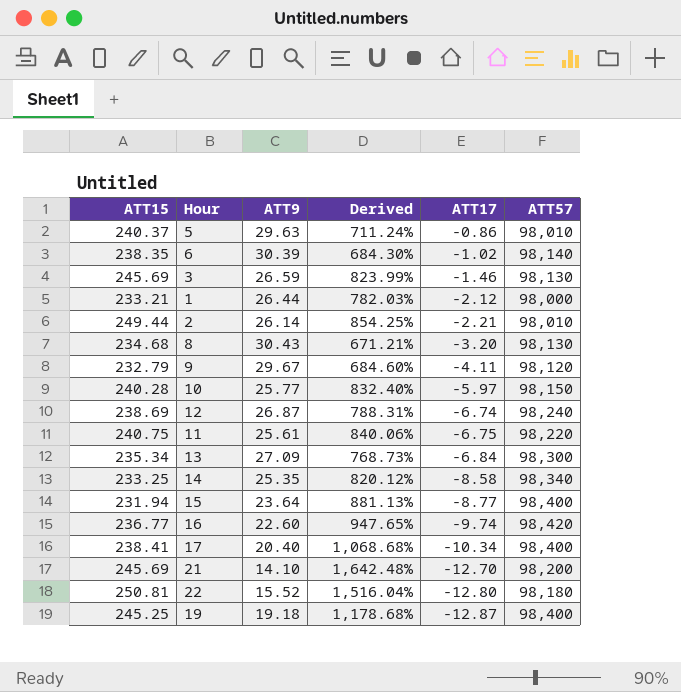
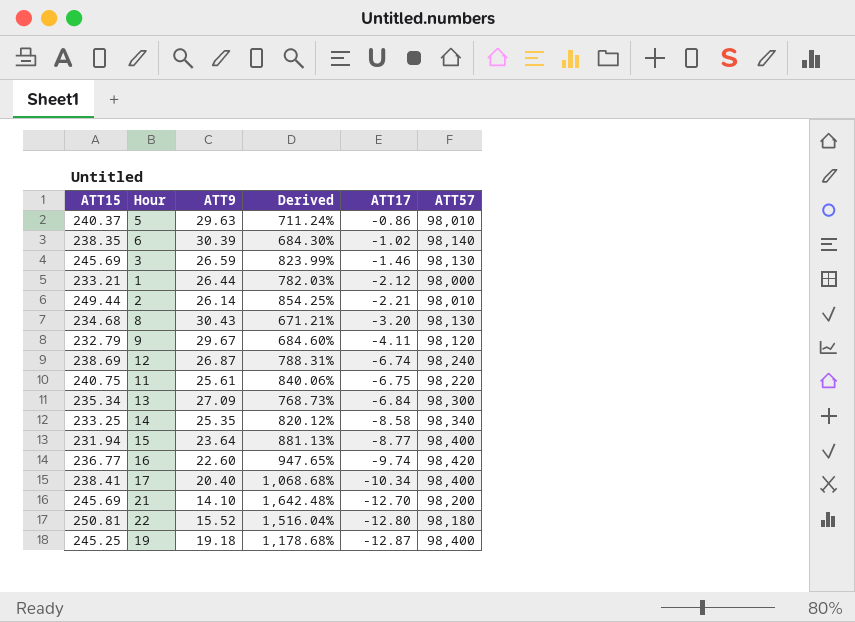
row 10: 240.28 | 25.77 | 832.40% | -5.97 | 98,150 -> none

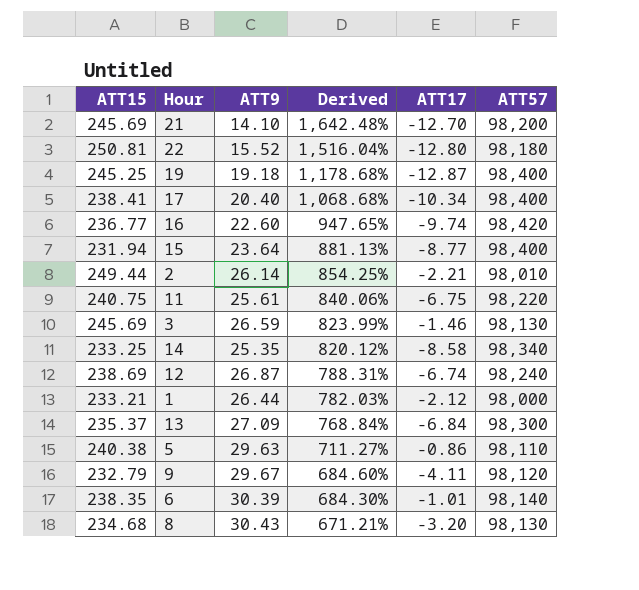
row order: ATT17 descending -> Derived descending
13 | ATT15: 235.34 -> 235.37
13 | Derived: 768.73% -> 768.84%
5 | ATT15: 240.37 -> 240.38
5 | Derived: 711.24% -> 711.27%
5 | ATT57: 98,010 -> 98,110
6 | ATT17: -1.02 -> -1.01

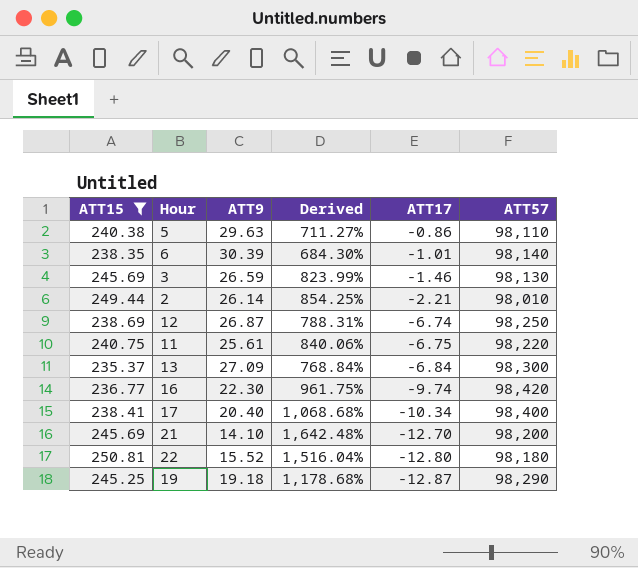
filter: none -> ATT15 >= 235.37
row order: Derived descending -> ATT17 descending
12 | ATT57: 98,240 -> 98,250
16 | ATT9: 22.60 -> 22.30
16 | Derived: 947.65% -> 961.75%
19 | ATT57: 98,400 -> 98,290

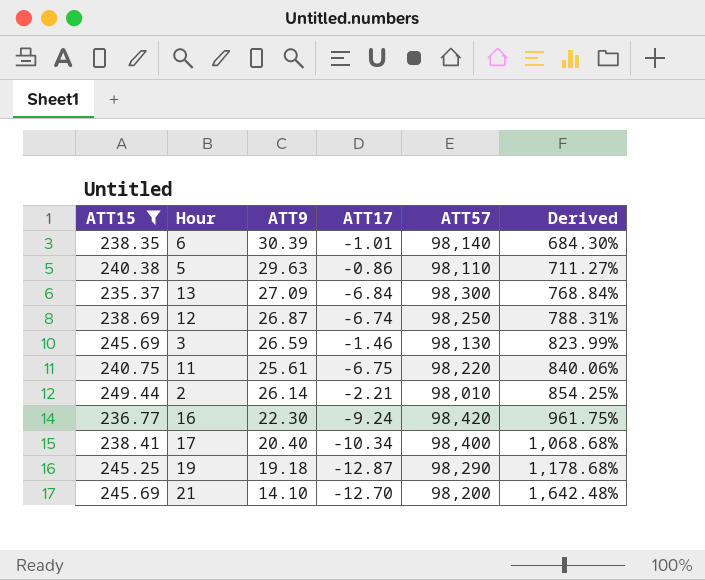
row order: ATT17 descending -> Derived ascending
column Derived | position: 4 -> 6
row 22: 250.81 | 15.52 | 1,516.04% | -12.80 | 98,180 -> none
16 | ATT17: -9.74 -> -9.24

